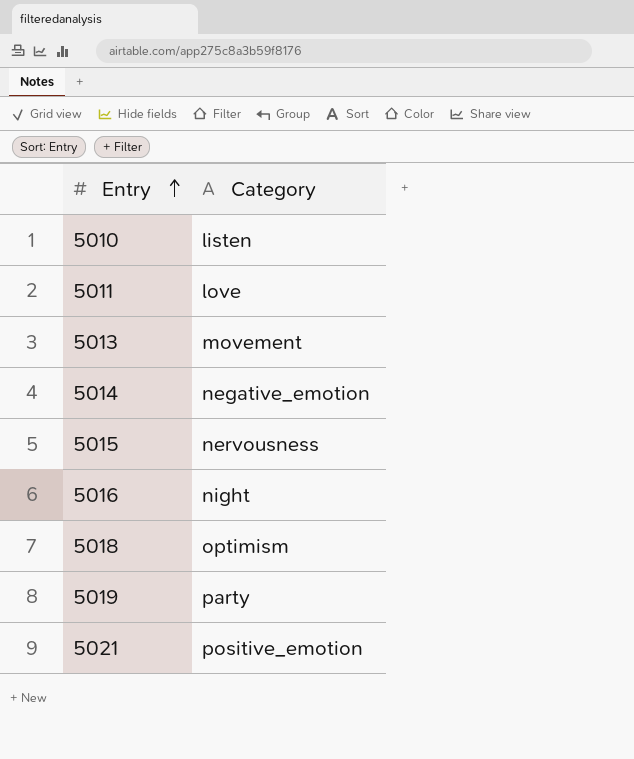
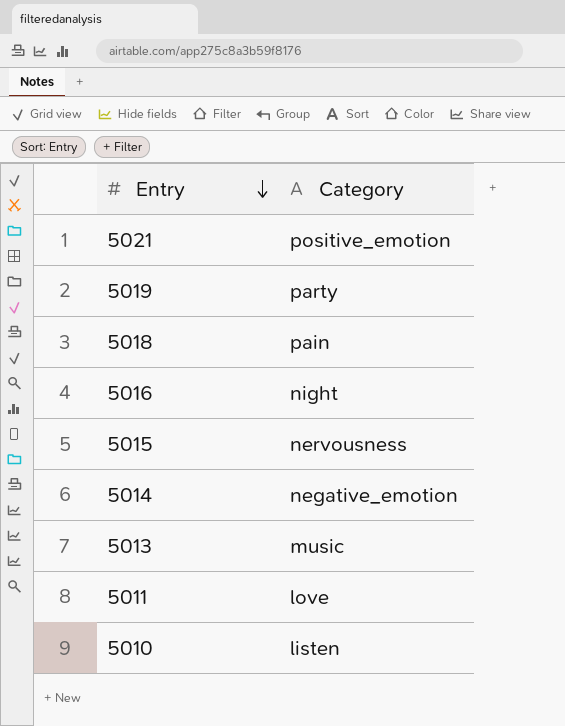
row order: Entry ascending -> Entry descending
5018 | Category: optimism -> pain
5013 | Category: movement -> music

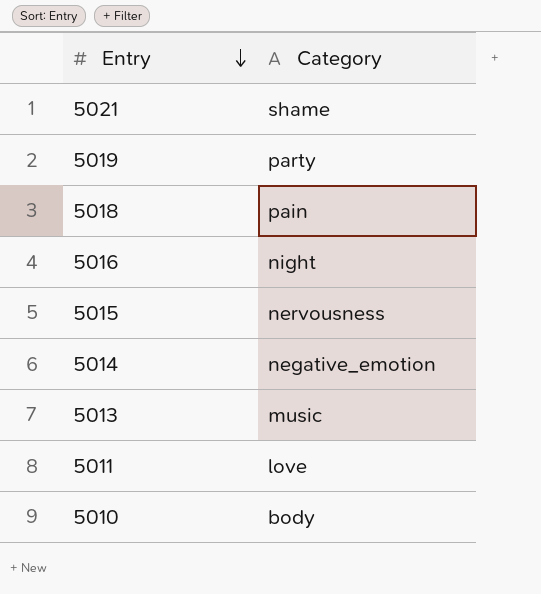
5021 | Category: positive_emotion -> shame
5010 | Category: listen -> body

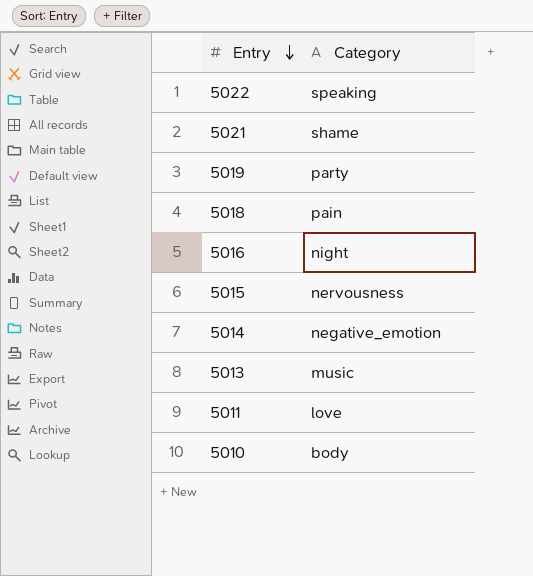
row 5022: none -> speaking

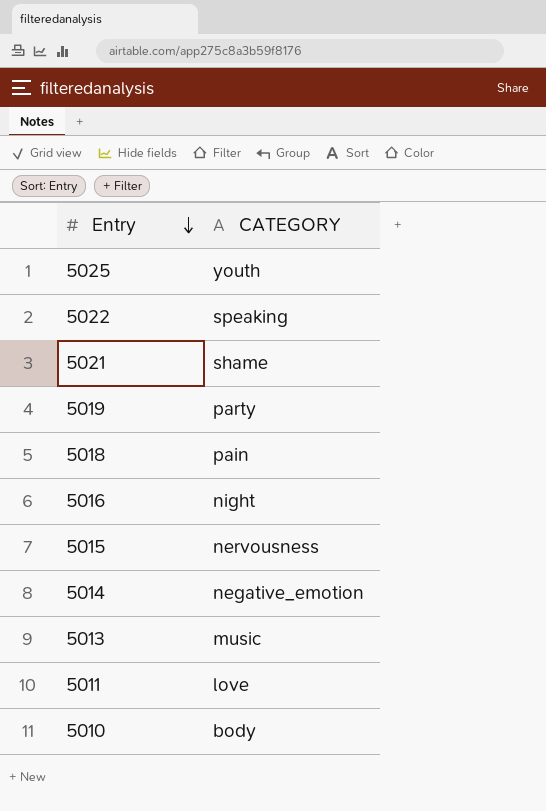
column name: Category -> CATEGORY
row 5025: none -> youth

